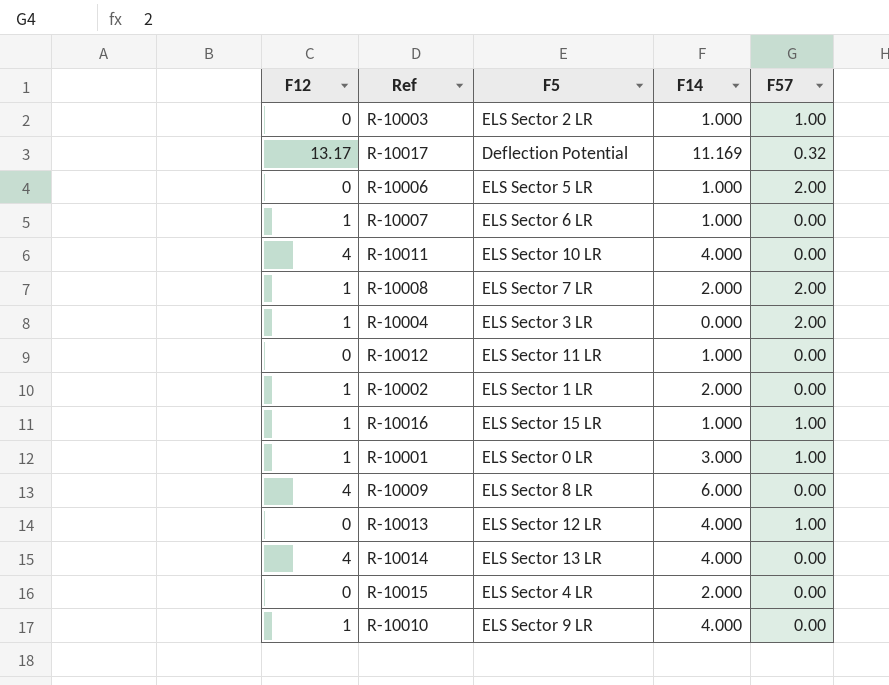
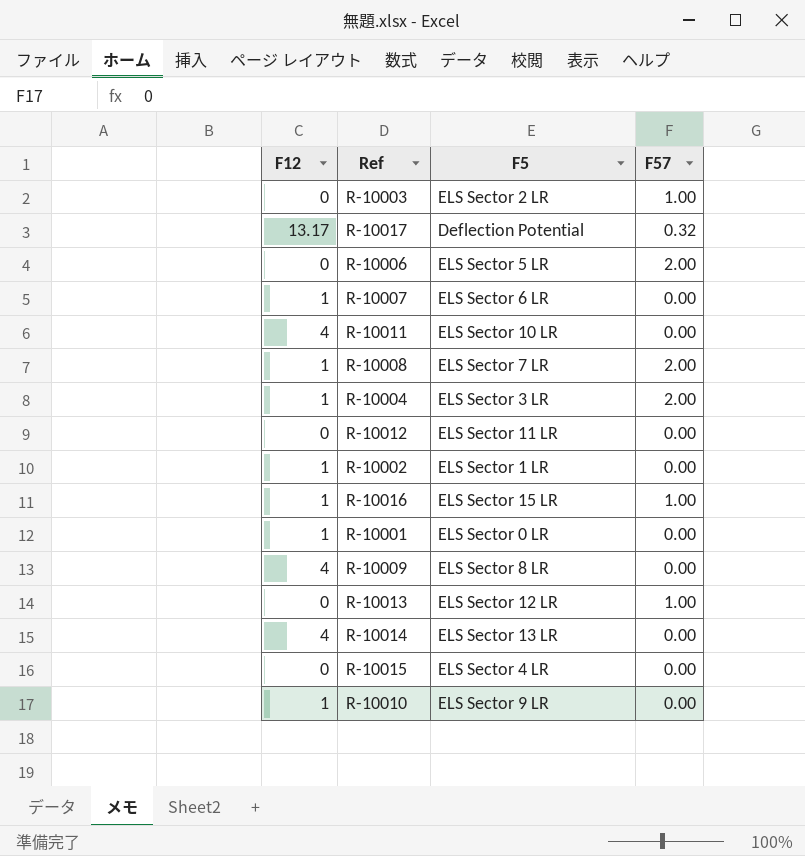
column F14 | position: 4 -> none
R-10001 | F57: 1.00 -> 0.00

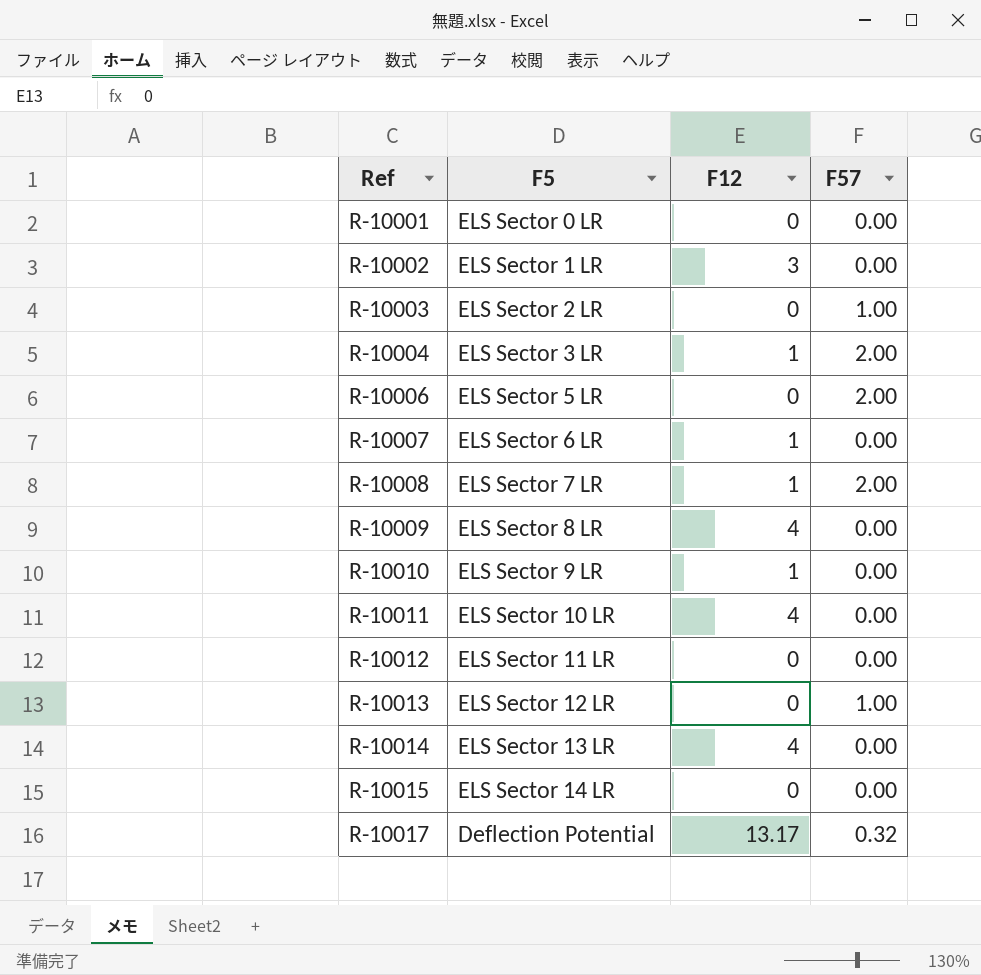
row order: none -> Ref ascending
column F12 | position: 1 -> 3
row R-10016: 1 | ELS Sector 15 LR | 1.00 -> none
R-10001 | F12: 1 -> 0
R-10002 | F12: 1 -> 3
R-10015 | F5: ELS Sector 4 LR -> ELS Sector 14 LR

